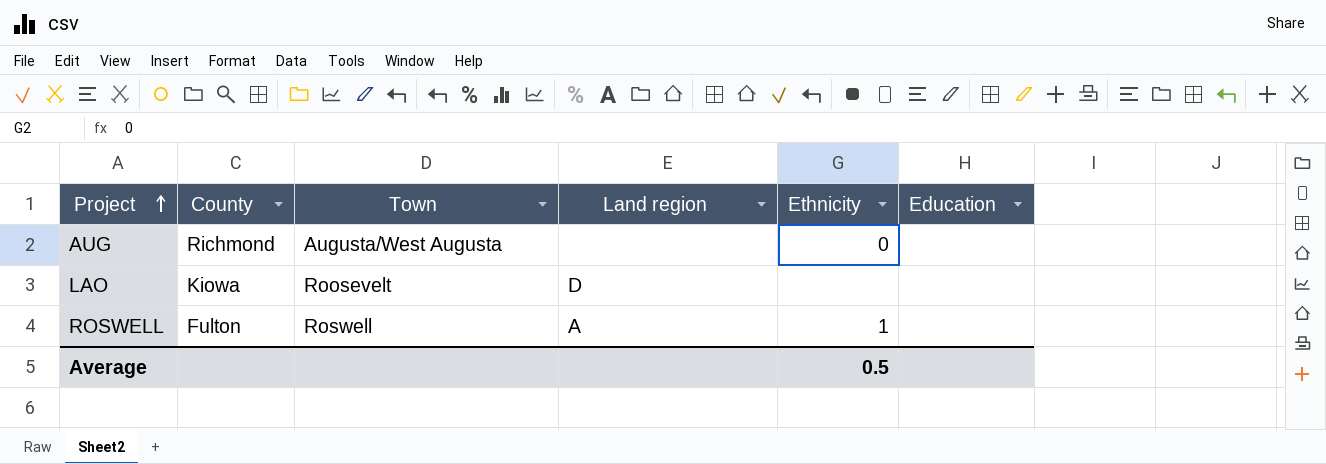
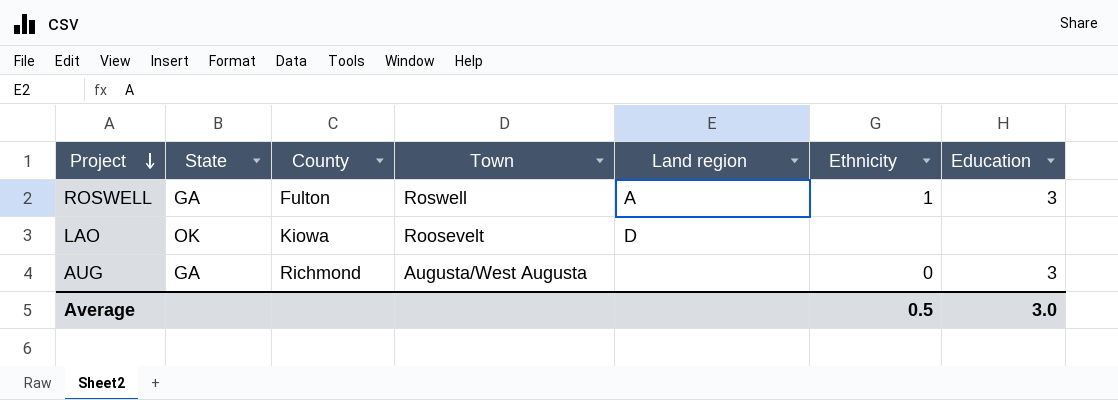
row order: Project ascending -> Project descending
column State | position: none -> 2
ROSWELL | Education: none -> 3
AUG | Education: none -> 3
Average | Education: none -> 3.0

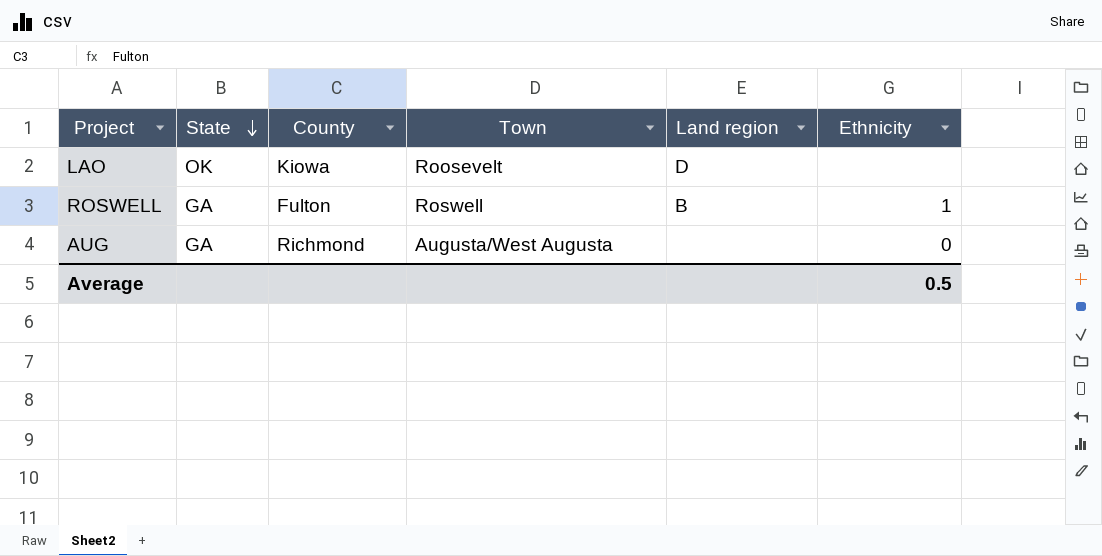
row order: Project descending -> State descending
column Education | position: 7 -> none
ROSWELL | Land region: A -> B

